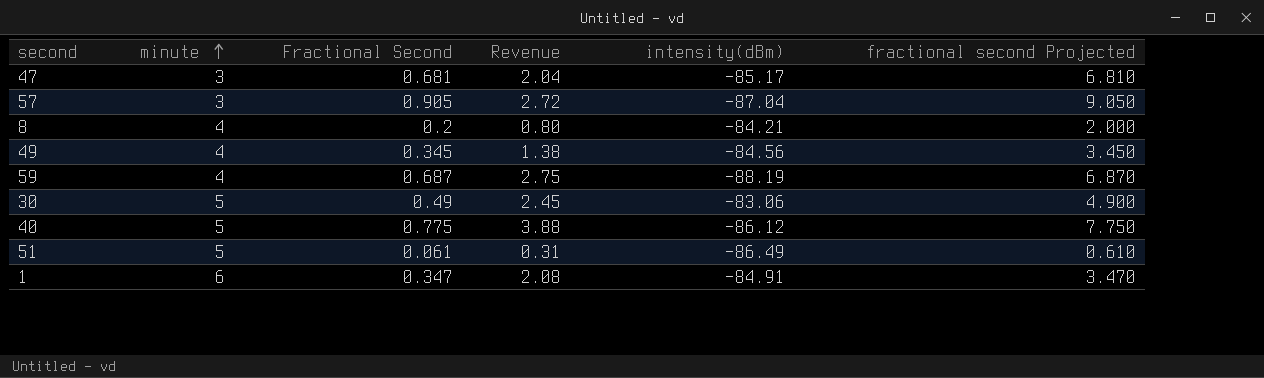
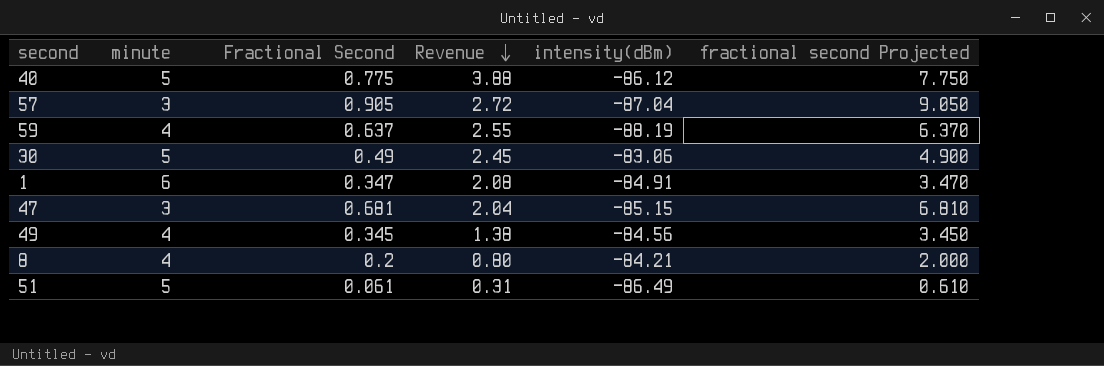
row order: minute ascending -> Revenue descending
59 | Fractional Second: 0.687 -> 0.637
59 | Revenue: 2.75 -> 2.55
59 | fractional second Projected: 6.870 -> 6.370
47 | intensity(dBm): -85.17 -> -85.15

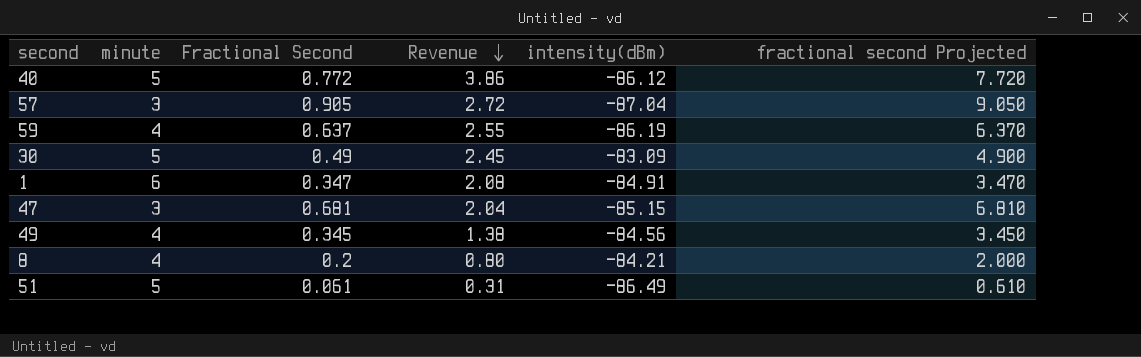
40 | Fractional Second: 0.775 -> 0.772
40 | Revenue: 3.88 -> 3.86
40 | fractional second Projected: 7.750 -> 7.720
59 | intensity(dBm): -88.19 -> -86.19
30 | intensity(dBm): -83.06 -> -83.09

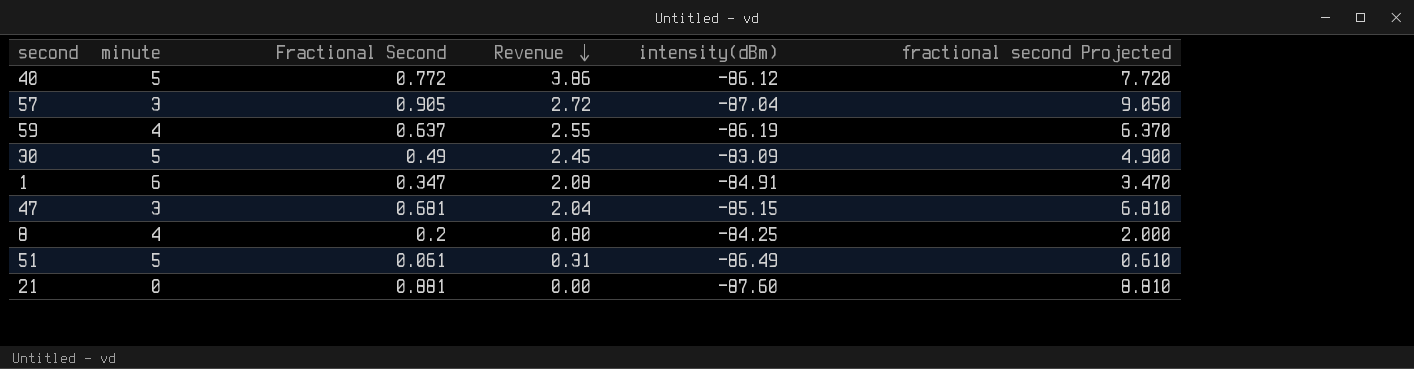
row 49: 4 | 0.345 | 1.38 | -84.56 | 3.450 -> none
8 | intensity(dBm): -84.21 -> -84.25
row 21: none -> 0 | 0.881 | 0.00 | -87.60 | 8.810

